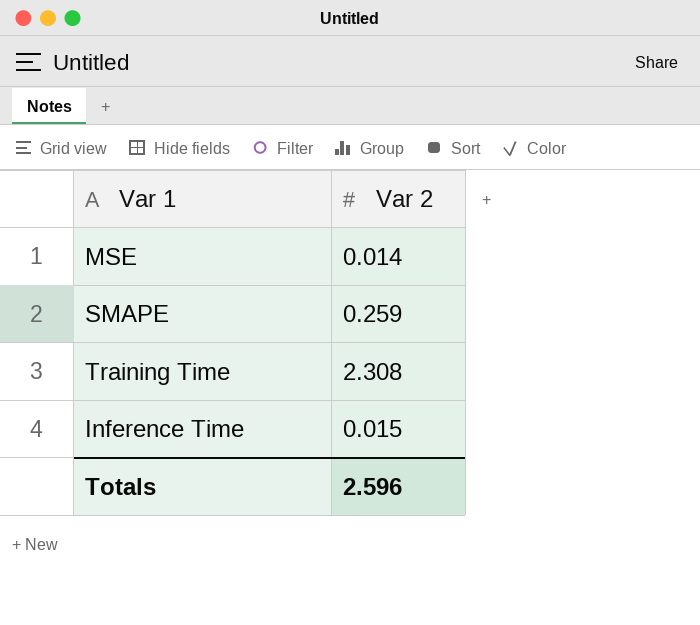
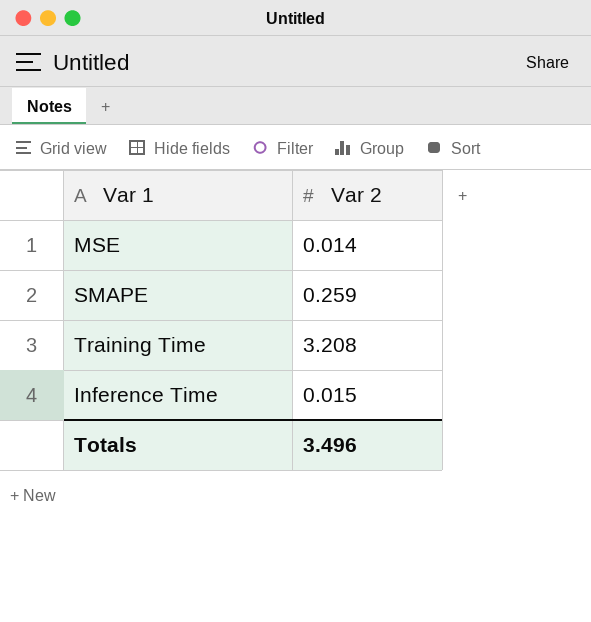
Training Time | Var 2: 2.308 -> 3.208
Totals | Var 2: 2.596 -> 3.496

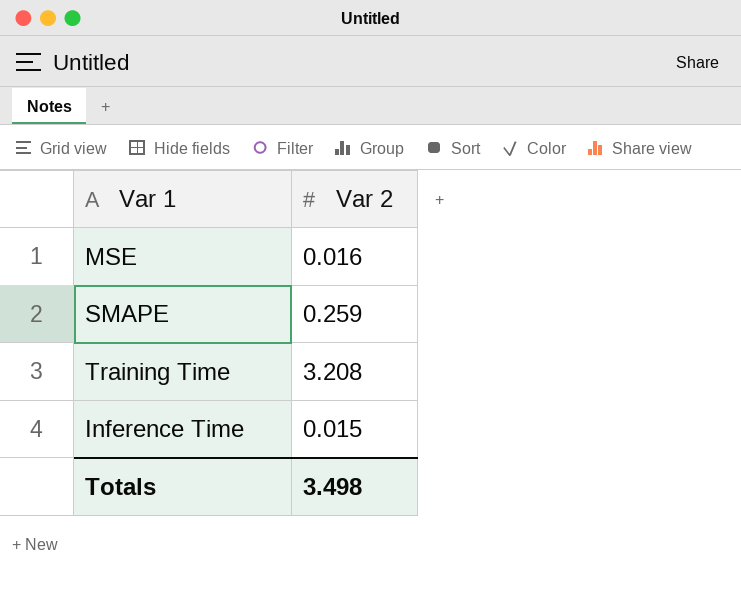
MSE | Var 2: 0.014 -> 0.016
Totals | Var 2: 3.496 -> 3.498

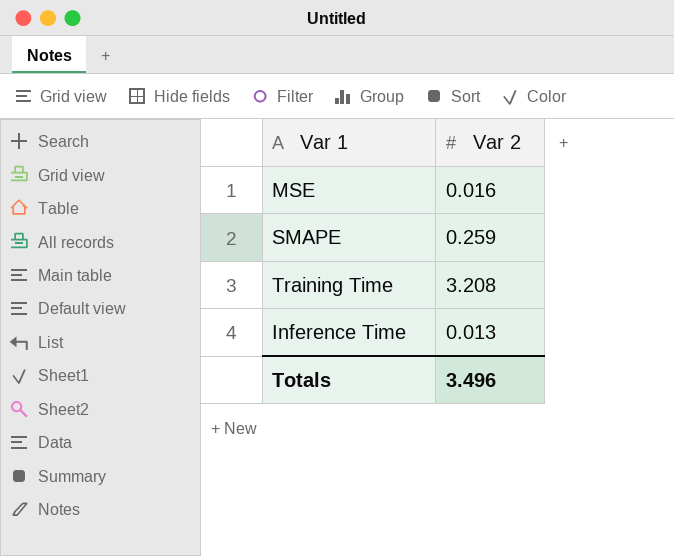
Inference Time | Var 2: 0.015 -> 0.013
Totals | Var 2: 3.498 -> 3.496

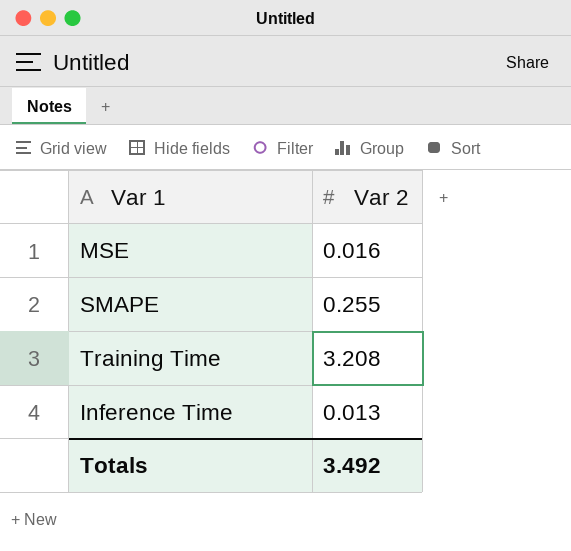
SMAPE | Var 2: 0.259 -> 0.255
Totals | Var 2: 3.496 -> 3.492

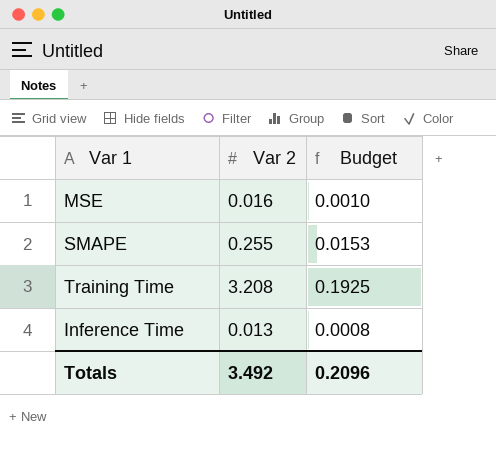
column Budget | formula: none -> [Var 2] * 0.06

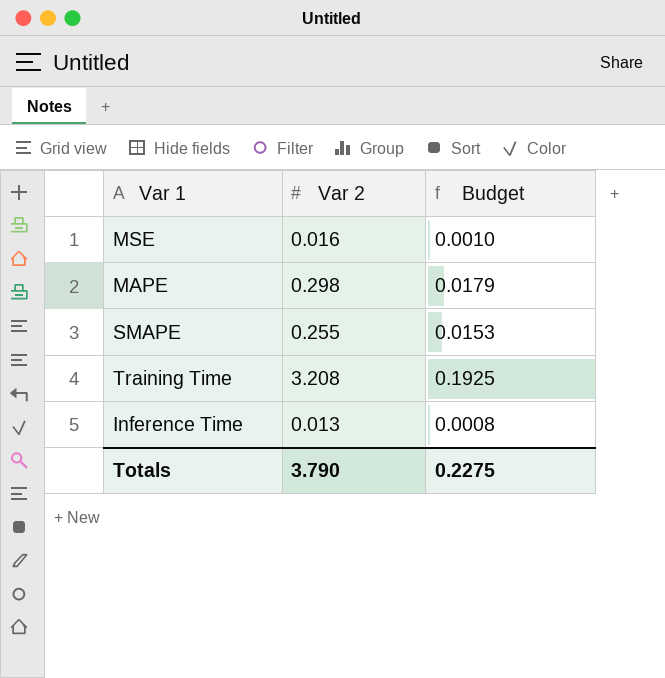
row MAPE: none -> 0.298 | 0.0179
Totals | Var 2: 3.492 -> 3.790
Totals | Budget: 0.2096 -> 0.2275

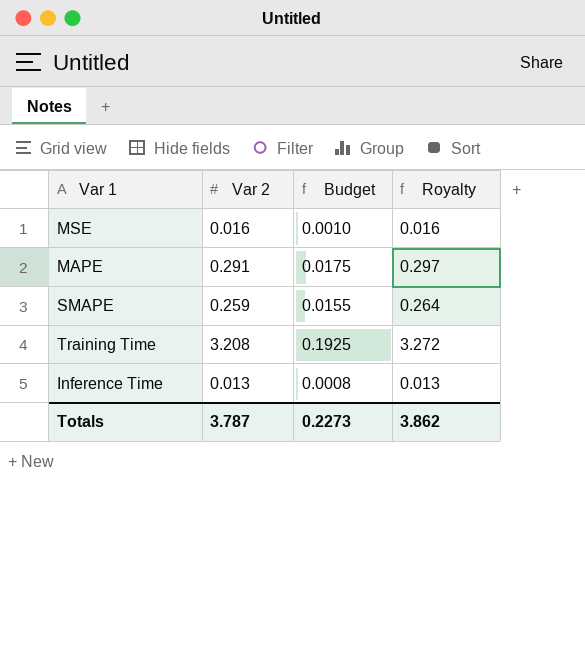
column Royalty | formula: none -> [Var 2] * 1.02
MAPE | Var 2: 0.298 -> 0.291
MAPE | Budget: 0.0179 -> 0.0175
SMAPE | Var 2: 0.255 -> 0.259
SMAPE | Budget: 0.0153 -> 0.0155
Totals | Var 2: 3.790 -> 3.787
Totals | Budget: 0.2275 -> 0.2273

